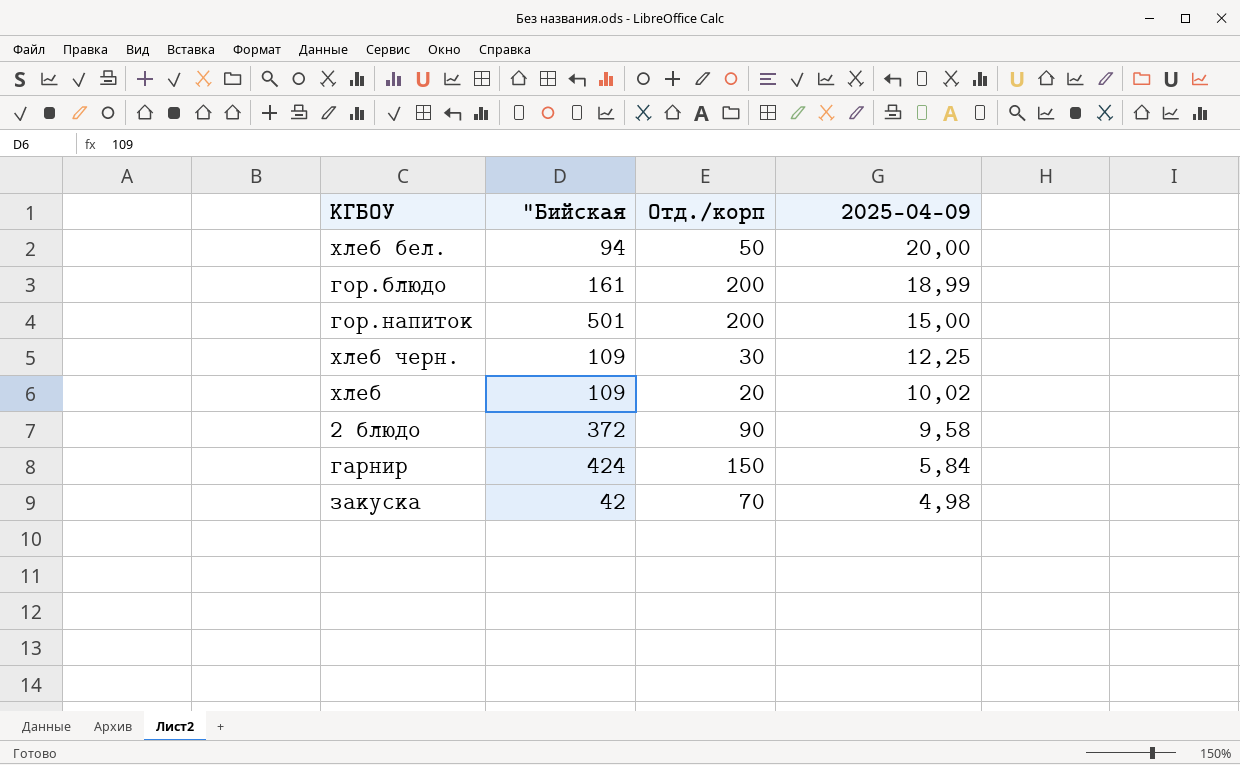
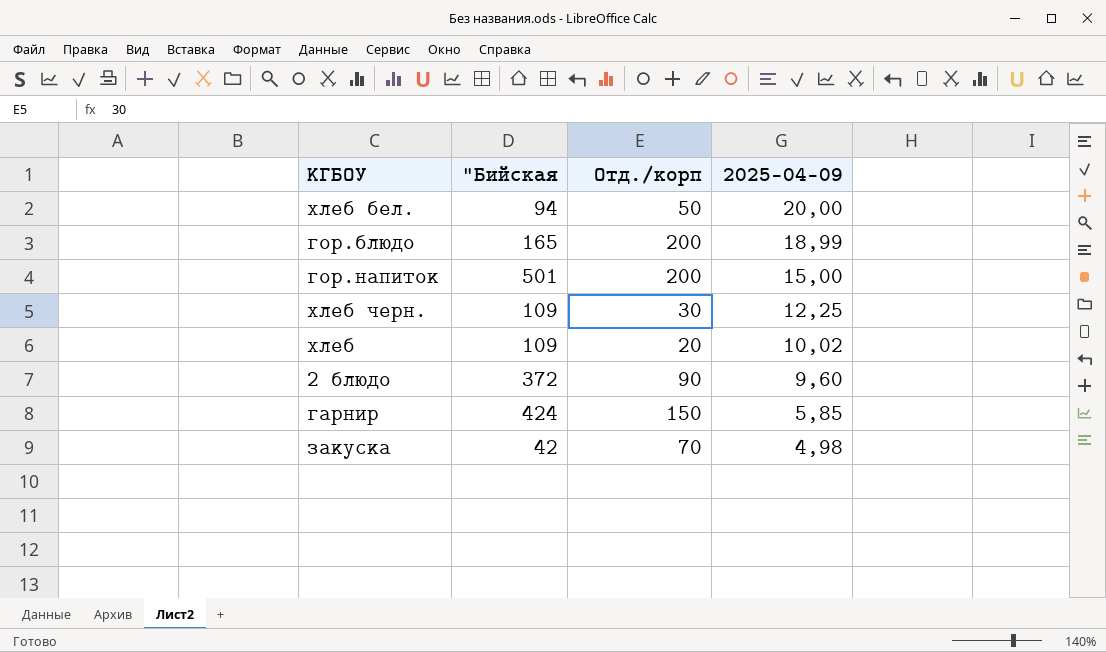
гор.блюдо | "Бийская: 161 -> 165
2 блюдо | 2025-04-09: 9,58 -> 9,60
гарнир | 2025-04-09: 5,84 -> 5,85

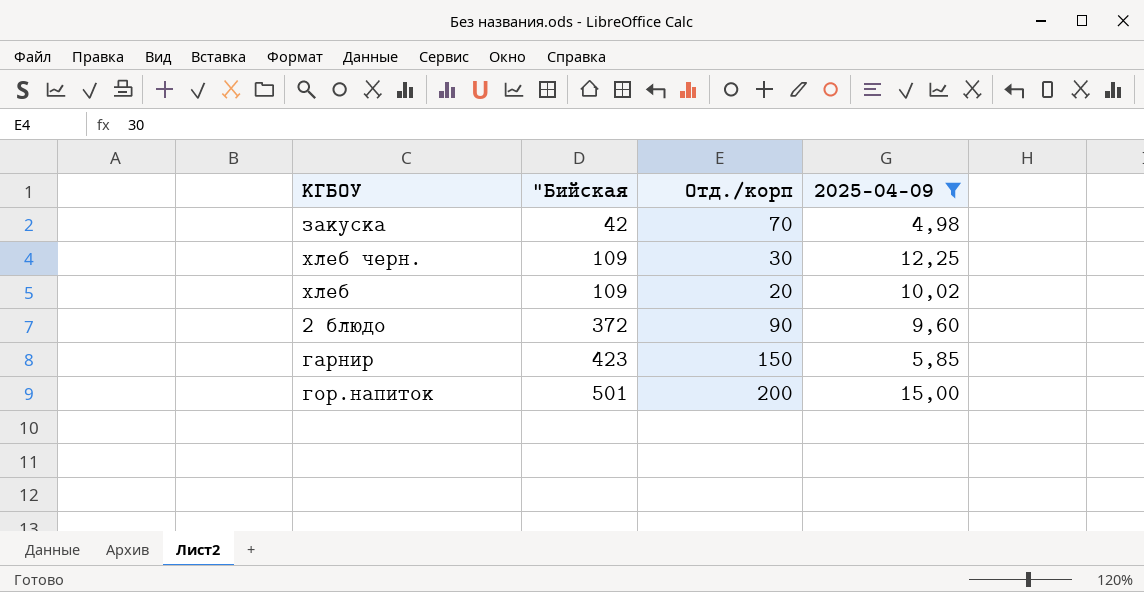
filter: none -> 2025-04-09 <= 15,00
row order: 2025-04-09 descending -> "Бийская ascending
гарнир | "Бийская: 424 -> 423

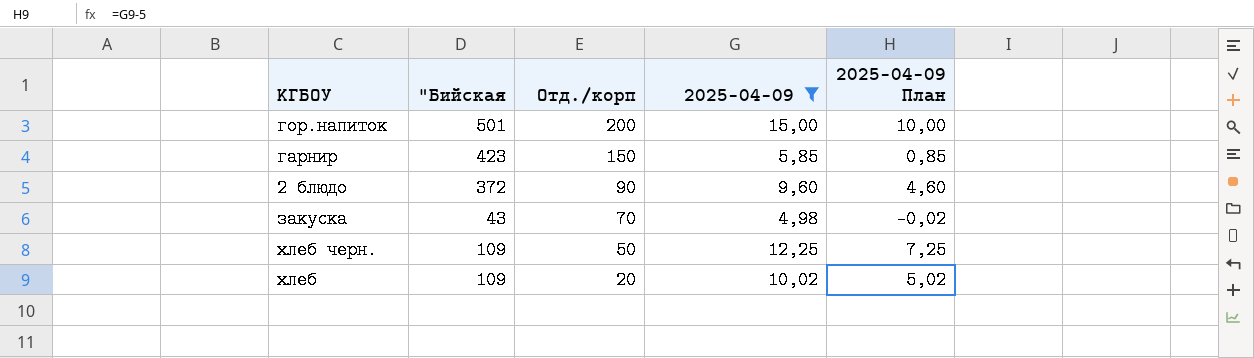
row order: "Бийская ascending -> Отд./корп descending
column 2025-04-09 План | formula: none -> [2025-04-09] - 5
закуска | "Бийская: 42 -> 43
хлеб черн. | Отд./корп: 30 -> 50

